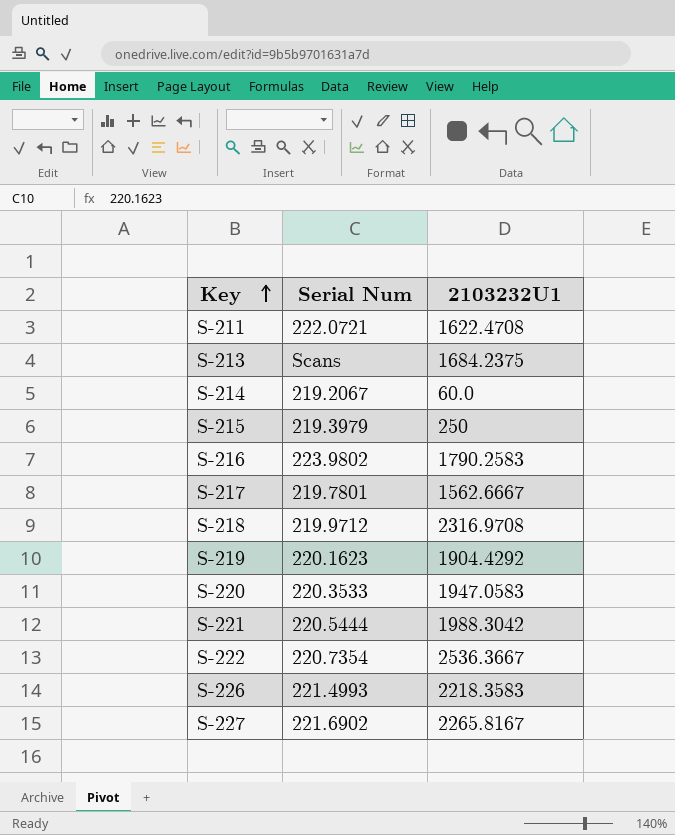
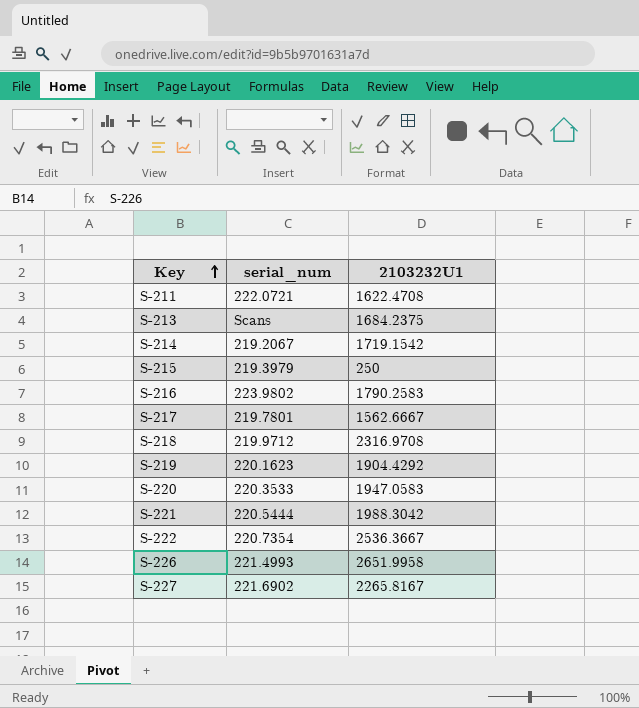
column name: Serial Num -> serial_num
S-214 | 2103232U1: 60.0 -> 1719.1542
S-226 | 2103232U1: 2218.3583 -> 2651.9958

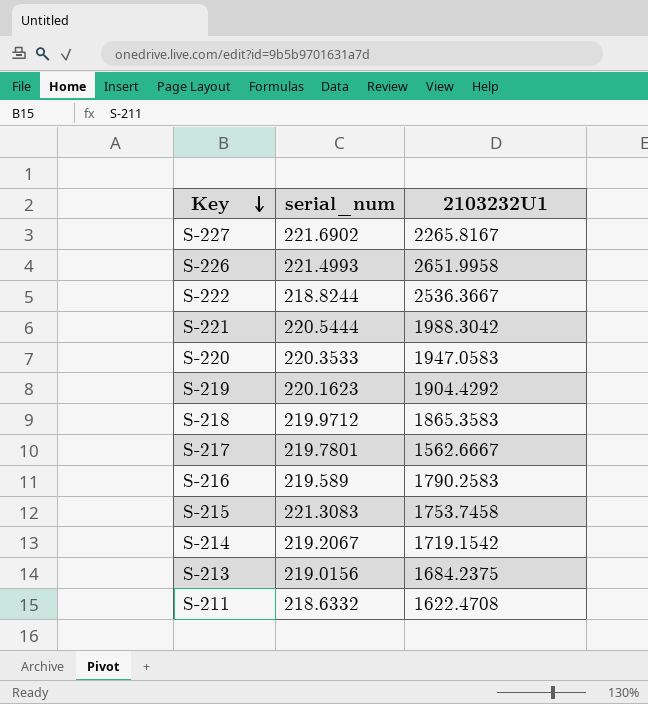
row order: Key ascending -> Key descending
S-222 | serial_num: 220.7354 -> 218.8244
S-218 | 2103232U1: 2316.9708 -> 1865.3583
S-216 | serial_num: 223.9802 -> 219.589
S-215 | serial_num: 219.3979 -> 221.3083
S-215 | 2103232U1: 250 -> 1753.7458
S-213 | serial_num: Scans -> 219.0156
S-211 | serial_num: 222.0721 -> 218.6332

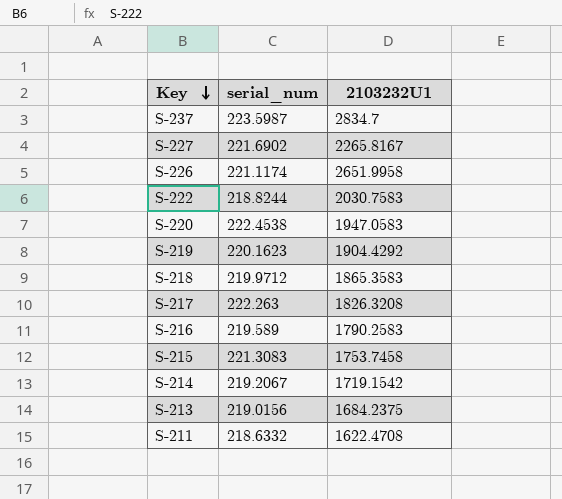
row S-221: 220.5444 | 1988.3042 -> none
row S-237: none -> 223.5987 | 2834.7
S-226 | serial_num: 221.4993 -> 221.1174
S-222 | 2103232U1: 2536.3667 -> 2030.7583
S-220 | serial_num: 220.3533 -> 222.4538
S-217 | serial_num: 219.7801 -> 222.263
S-217 | 2103232U1: 1562.6667 -> 1826.3208

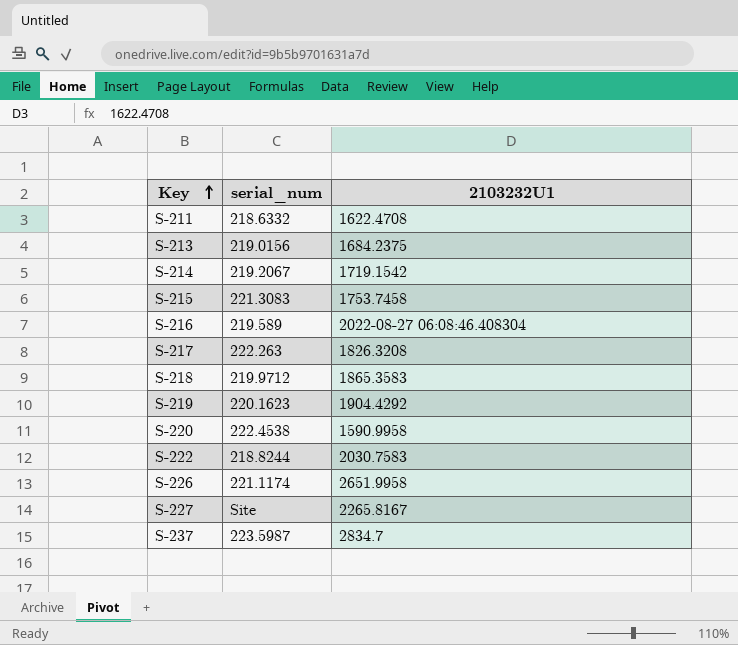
row order: Key descending -> Key ascending
S-216 | 2103232U1: 1790.2583 -> 2022-08-27 06:08:46.408304
S-220 | 2103232U1: 1947.0583 -> 1590.9958
S-227 | serial_num: 221.6902 -> Site

